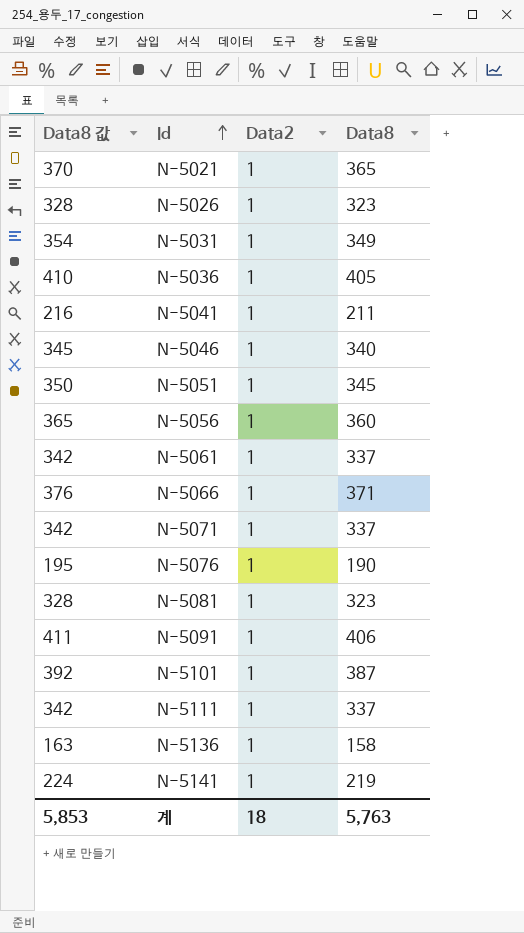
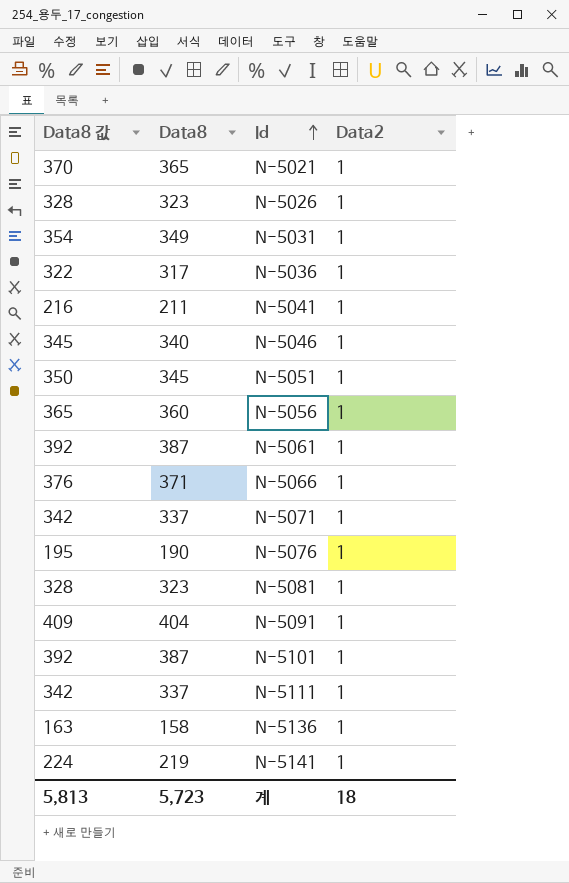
column Data8 | position: 4 -> 2
N-5036 | Data8 값: 410 -> 322
N-5036 | Data8: 405 -> 317
N-5061 | Data8 값: 342 -> 392
N-5061 | Data8: 337 -> 387
N-5091 | Data8 값: 411 -> 409
N-5091 | Data8: 406 -> 404
계 | Data8 값: 5,853 -> 5,813
계 | Data8: 5,763 -> 5,723

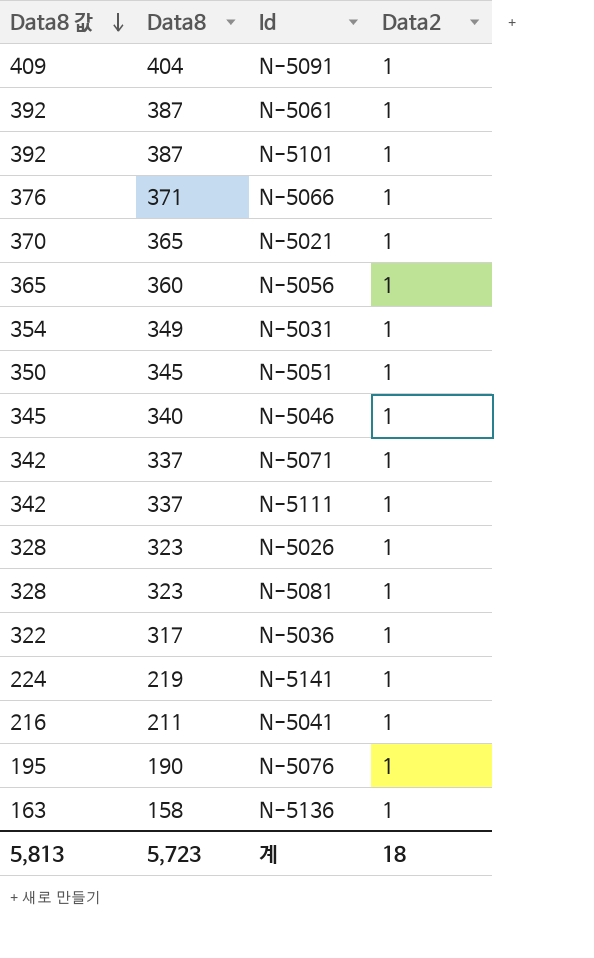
row order: Id ascending -> Data8 값 descending

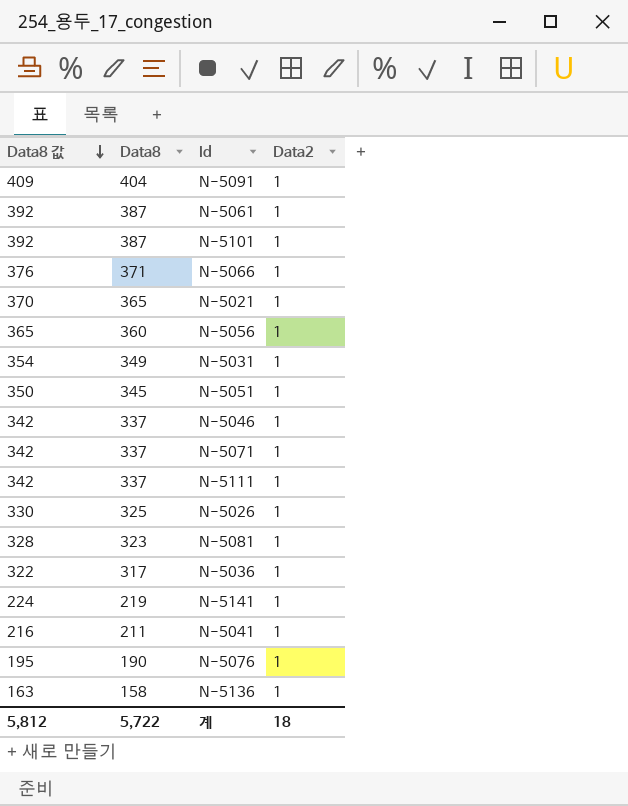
N-5046 | Data8 값: 345 -> 342
N-5046 | Data8: 340 -> 337
N-5026 | Data8 값: 328 -> 330
N-5026 | Data8: 323 -> 325
계 | Data8 값: 5,813 -> 5,812
계 | Data8: 5,723 -> 5,722

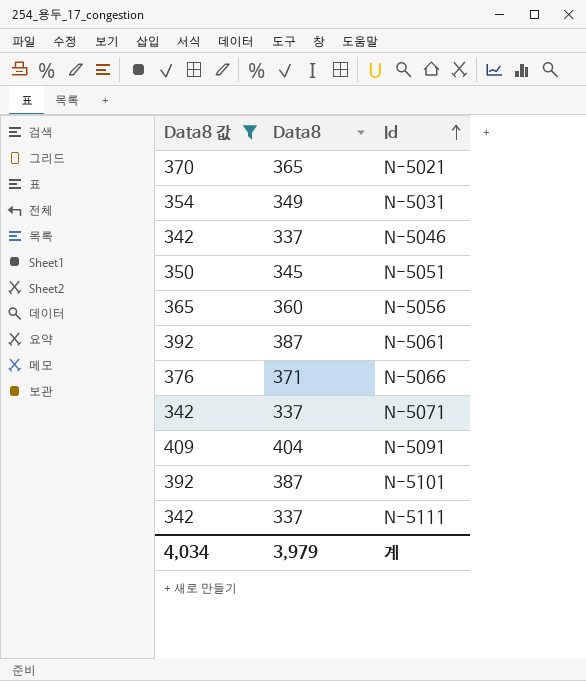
filter: none -> Data8 값 >= 342
row order: Data8 값 descending -> Id ascending
column Data2 | position: 4 -> none
계 | Data8 값: 5,812 -> 4,034
계 | Data8: 5,722 -> 3,979

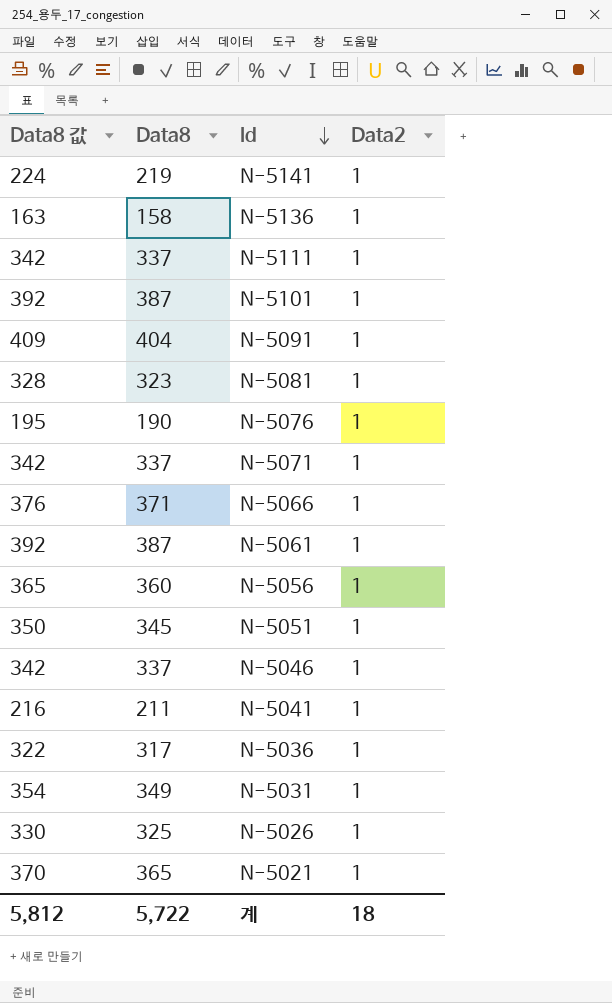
filter: Data8 값 >= 342 -> none
row order: Id ascending -> Id descending
column Data2 | position: none -> 4
계 | Data8 값: 4,034 -> 5,812
계 | Data8: 3,979 -> 5,722

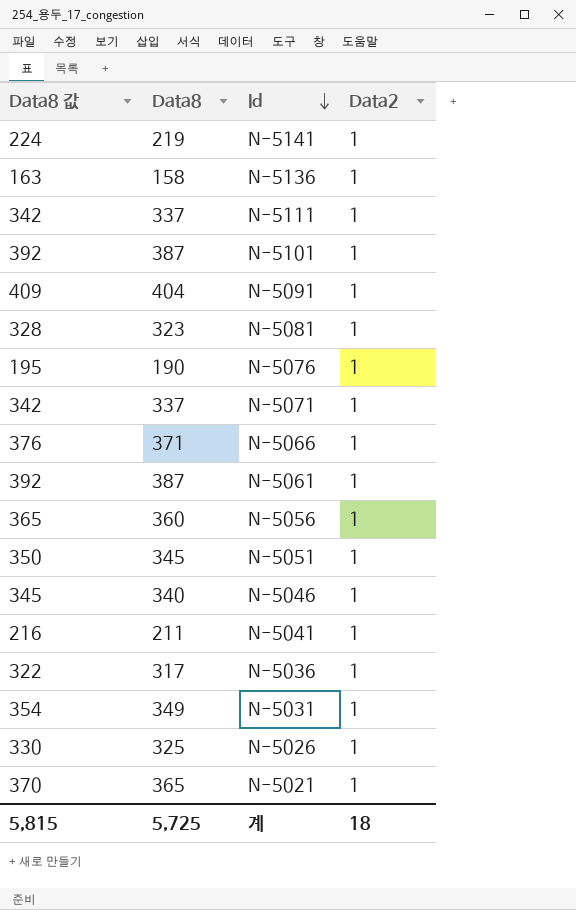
N-5046 | Data8 값: 342 -> 345
N-5046 | Data8: 337 -> 340
계 | Data8 값: 5,812 -> 5,815
계 | Data8: 5,722 -> 5,725

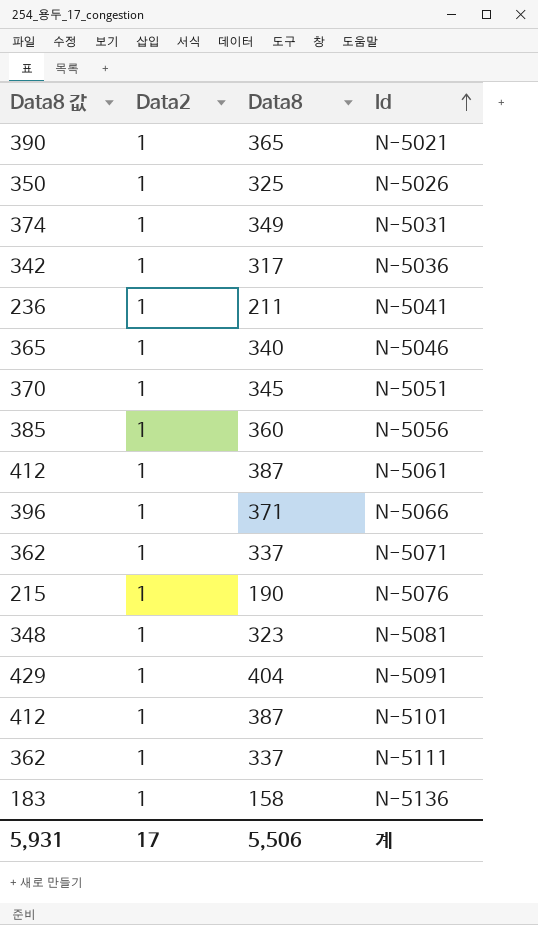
row order: Id descending -> Id ascending
column Data8 값 | formula: [Data8] + 5 -> [Data8] + 25
column Data2 | position: 4 -> 2
row N-5141: 224 | 219 | 1 -> none
계 | Data8 값: 5,815 -> 5,931
계 | Data2: 18 -> 17
계 | Data8: 5,725 -> 5,506

